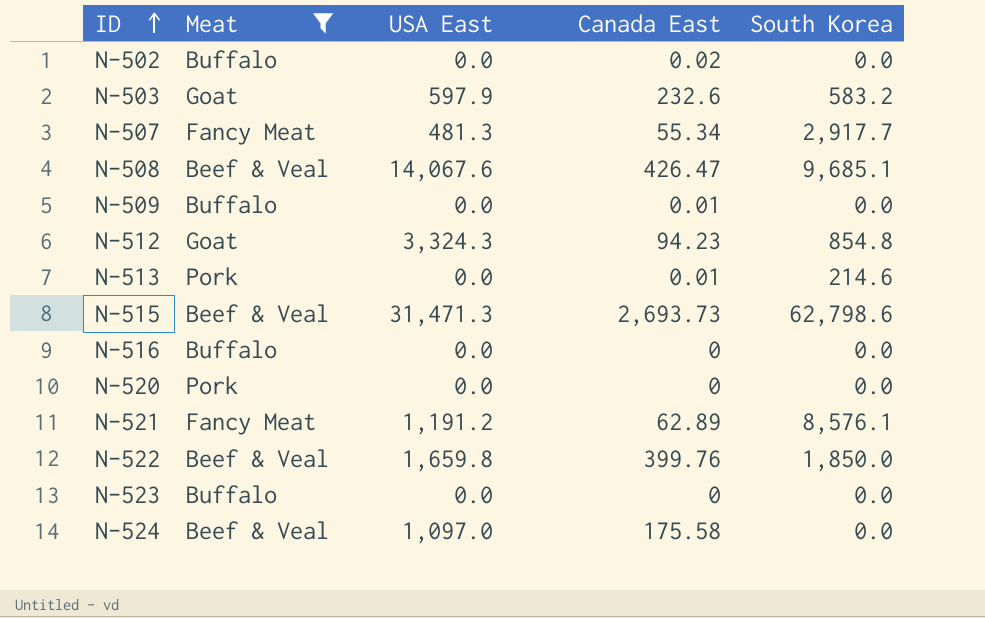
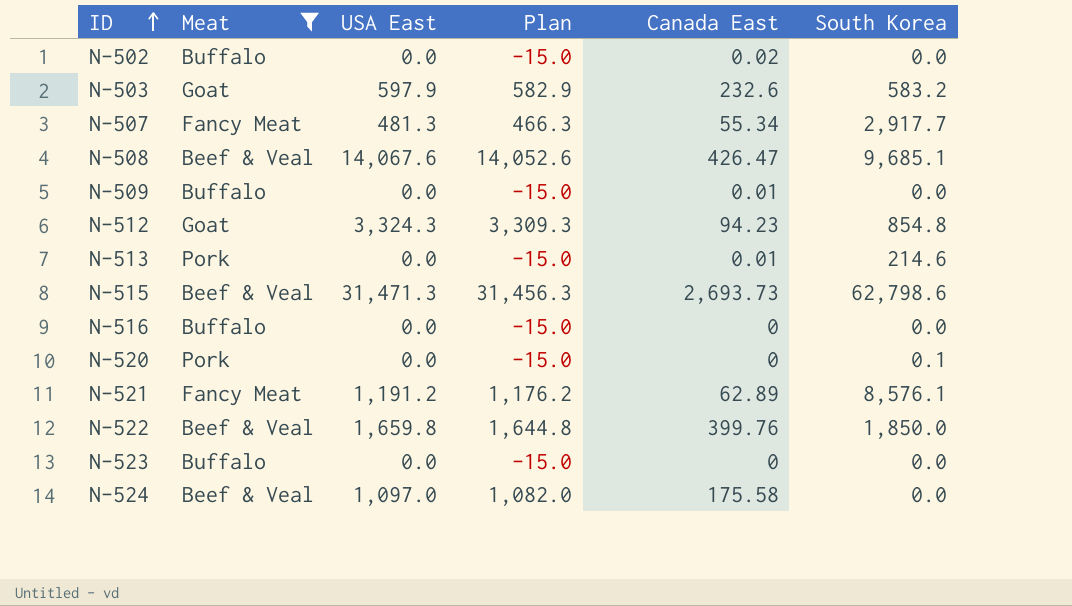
column Plan | formula: none -> [USA East] - 15
N-520 | South Korea: 0.0 -> 0.1

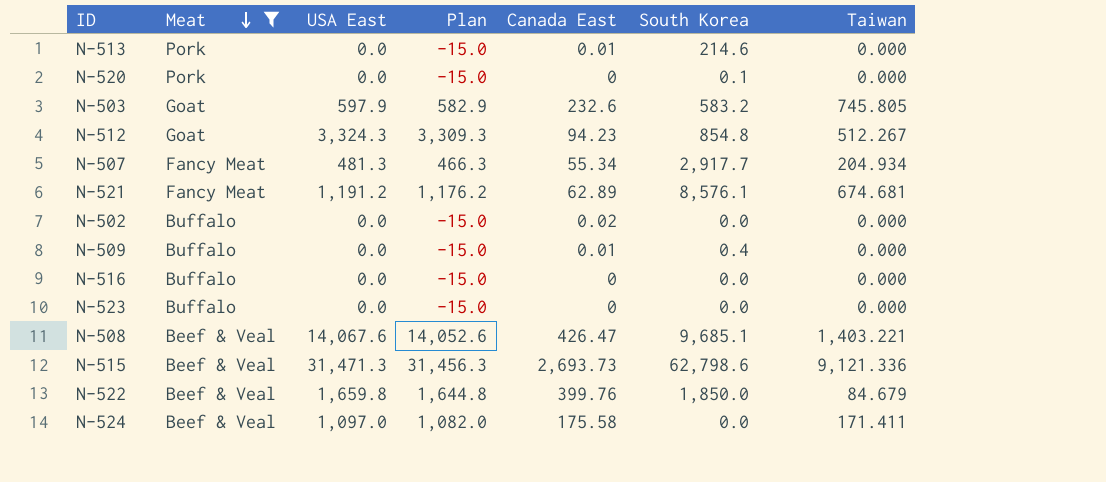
row order: ID ascending -> Meat descending
column Taiwan | position: none -> 7
N-509 | South Korea: 0.0 -> 0.4

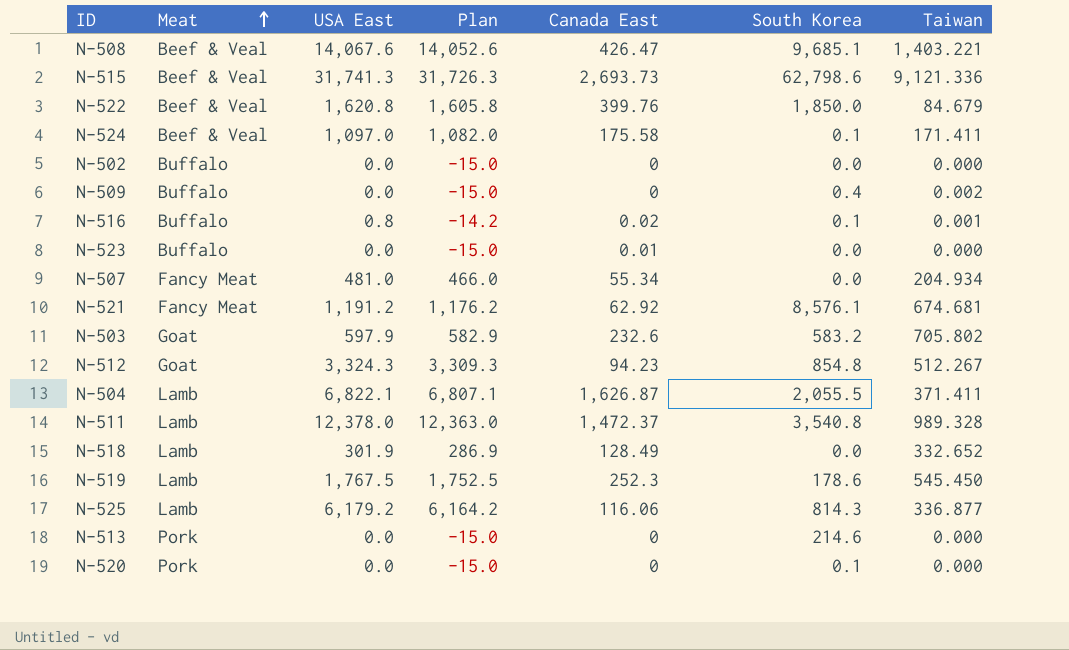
filter: Meat != Lamb -> none
row order: Meat descending -> Meat ascending
N-515 | USA East: 31,471.3 -> 31,741.3
N-515 | Plan: 31,456.3 -> 31,726.3
N-522 | USA East: 1,659.8 -> 1,620.8
N-522 | Plan: 1,644.8 -> 1,605.8
N-524 | South Korea: 0.0 -> 0.1
N-502 | Canada East: 0.02 -> 0
N-509 | Canada East: 0.01 -> 0
N-509 | Taiwan: 0.000 -> 0.002
N-516 | USA East: 0.0 -> 0.8
N-516 | Plan: -15.0 -> -14.2
N-516 | Canada East: 0 -> 0.02
N-516 | South Korea: 0.0 -> 0.1
N-516 | Taiwan: 0.000 -> 0.001
N-523 | Canada East: 0 -> 0.01
N-507 | USA East: 481.3 -> 481.0
N-507 | Plan: 466.3 -> 466.0
N-507 | South Korea: 2,917.7 -> 0.0
N-521 | Canada East: 62.89 -> 62.92
N-503 | Taiwan: 745.805 -> 705.802
N-513 | Canada East: 0.01 -> 0

